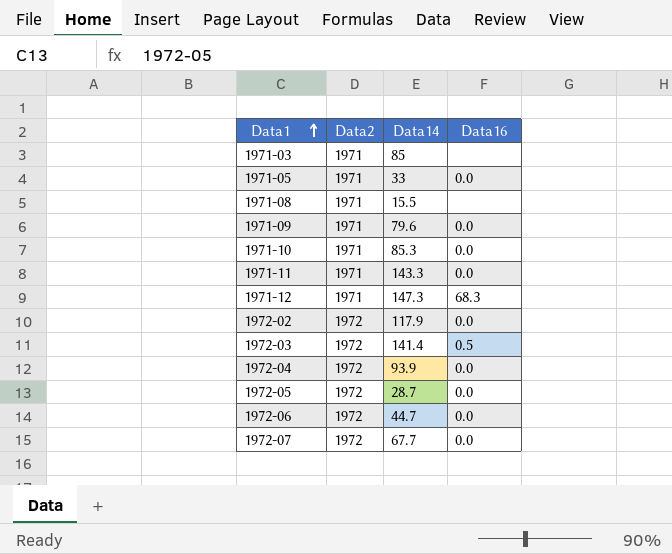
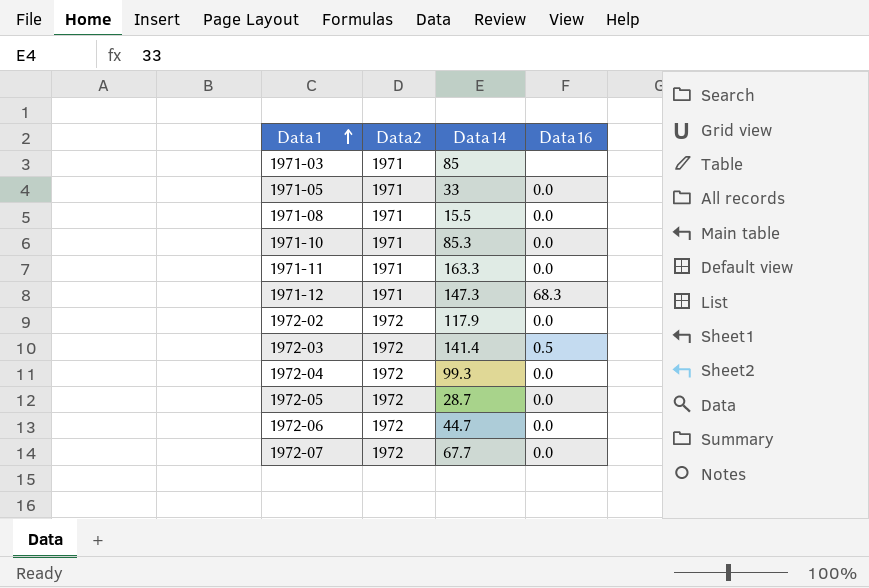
row 1971-09: 1971 | 79.6 | 0.0 -> none
1971-08 | Data16: none -> 0.0
1971-11 | Data14: 143.3 -> 163.3
1972-04 | Data14: 93.9 -> 99.3

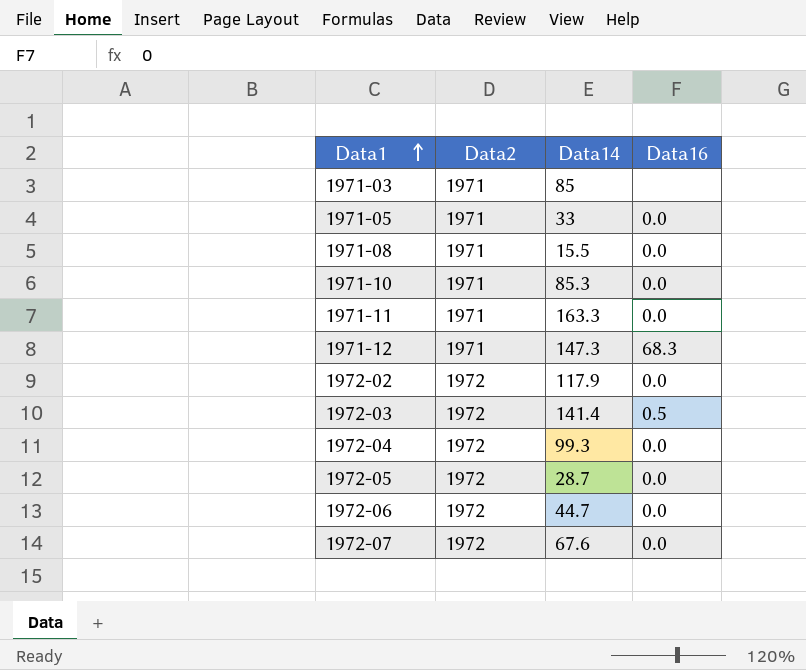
1972-07 | Data14: 67.7 -> 67.6

